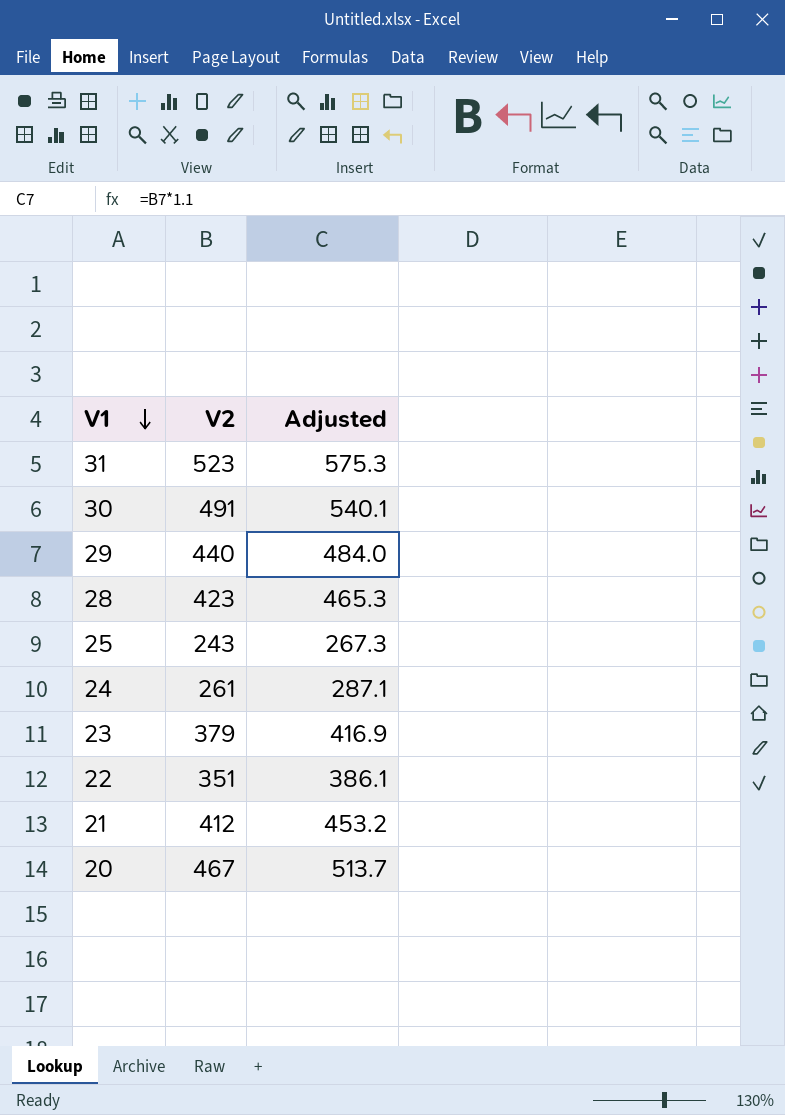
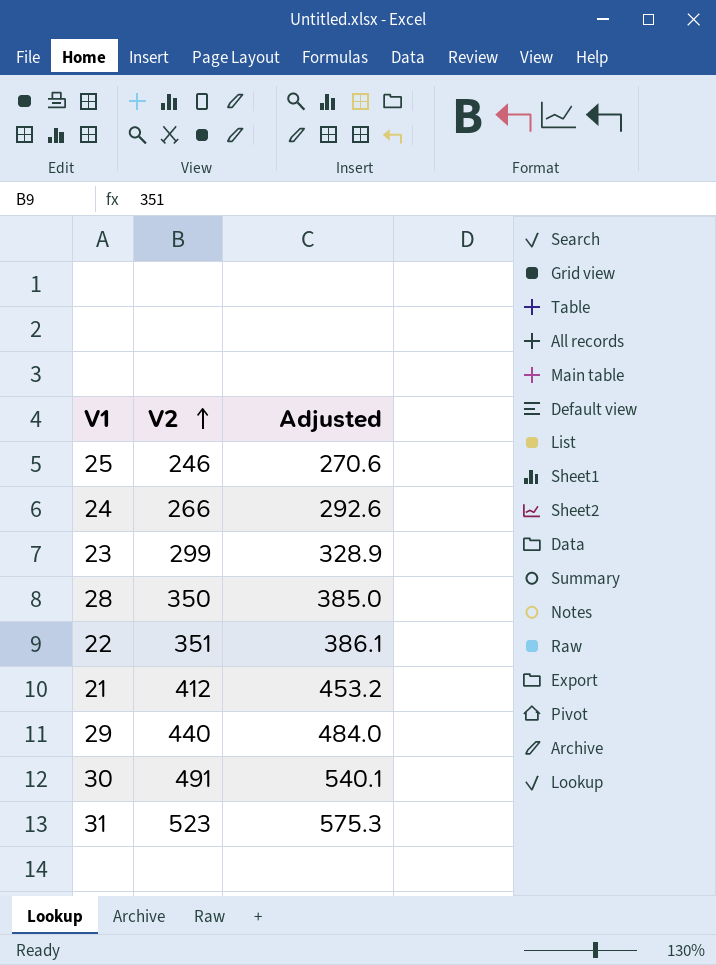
row order: V1 descending -> V2 ascending
row 20: 467 | 513.7 -> none
25 | V2: 243 -> 246
25 | Adjusted: 267.3 -> 270.6
24 | V2: 261 -> 266
24 | Adjusted: 287.1 -> 292.6
23 | V2: 379 -> 299
23 | Adjusted: 416.9 -> 328.9
28 | V2: 423 -> 350
28 | Adjusted: 465.3 -> 385.0

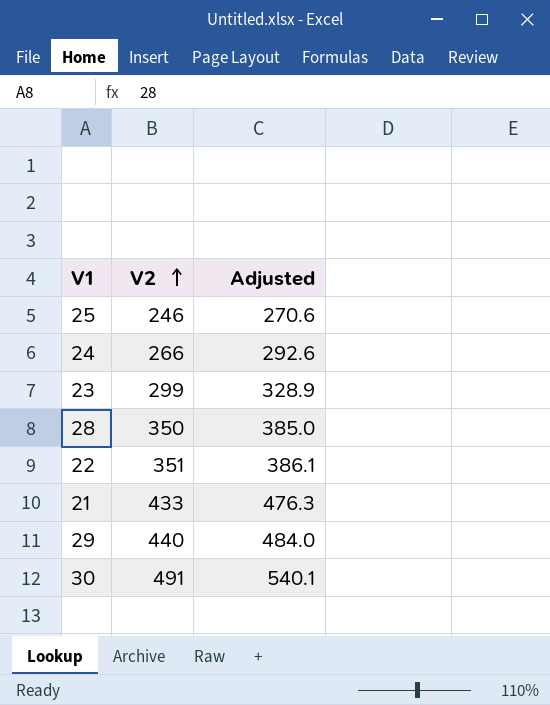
row 31: 523 | 575.3 -> none
21 | V2: 412 -> 433
21 | Adjusted: 453.2 -> 476.3

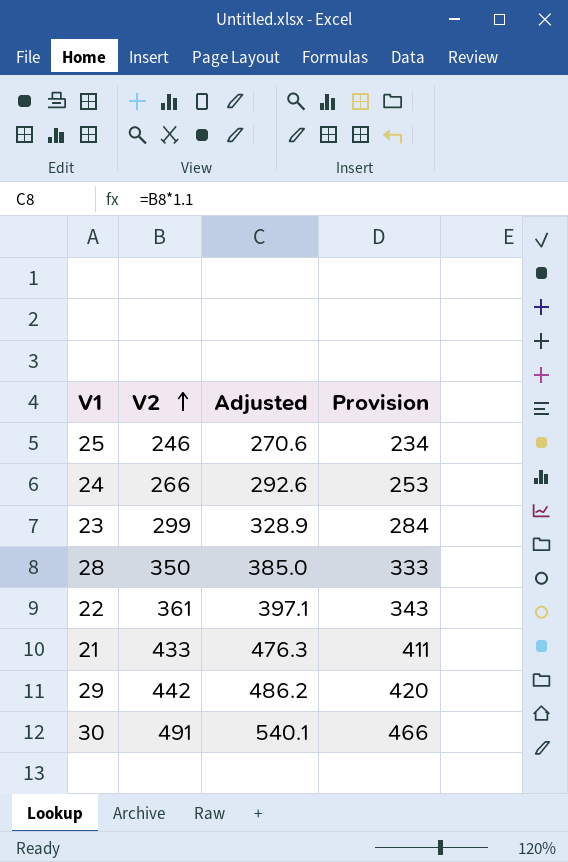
column Provision | formula: none -> [V2] * 0.95
22 | V2: 351 -> 361
22 | Adjusted: 386.1 -> 397.1
29 | V2: 440 -> 442
29 | Adjusted: 484.0 -> 486.2

